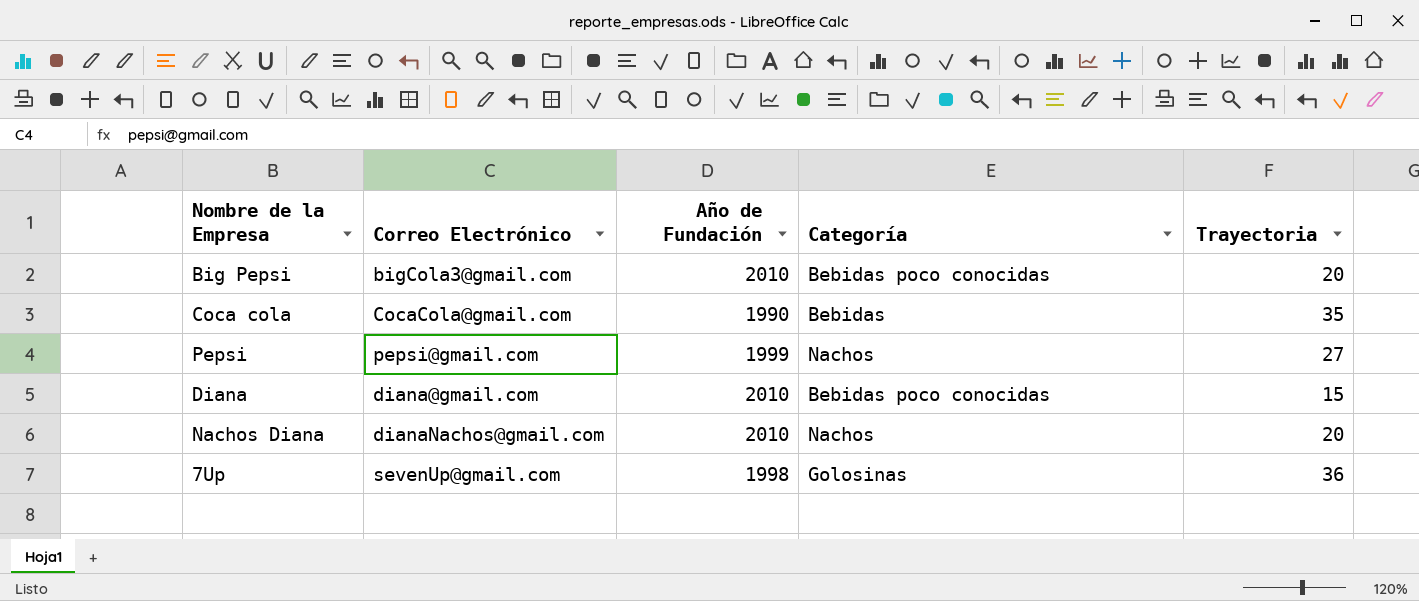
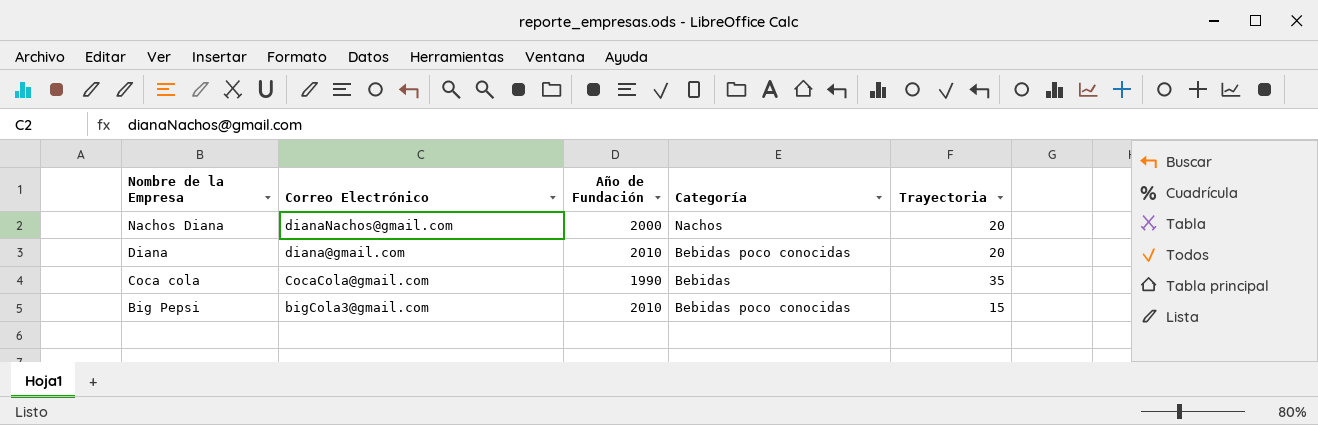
row order: none -> Nombre de la Empresa descending
row Pepsi: pepsi@gmail.com | 1999 | Nachos | 27 -> none
row 7Up: sevenUp@gmail.com | 1998 | Golosinas | 36 -> none
Nachos Diana | Año de Fundación: 2010 -> 2000
Diana | Trayectoria: 15 -> 20
Big Pepsi | Trayectoria: 20 -> 15

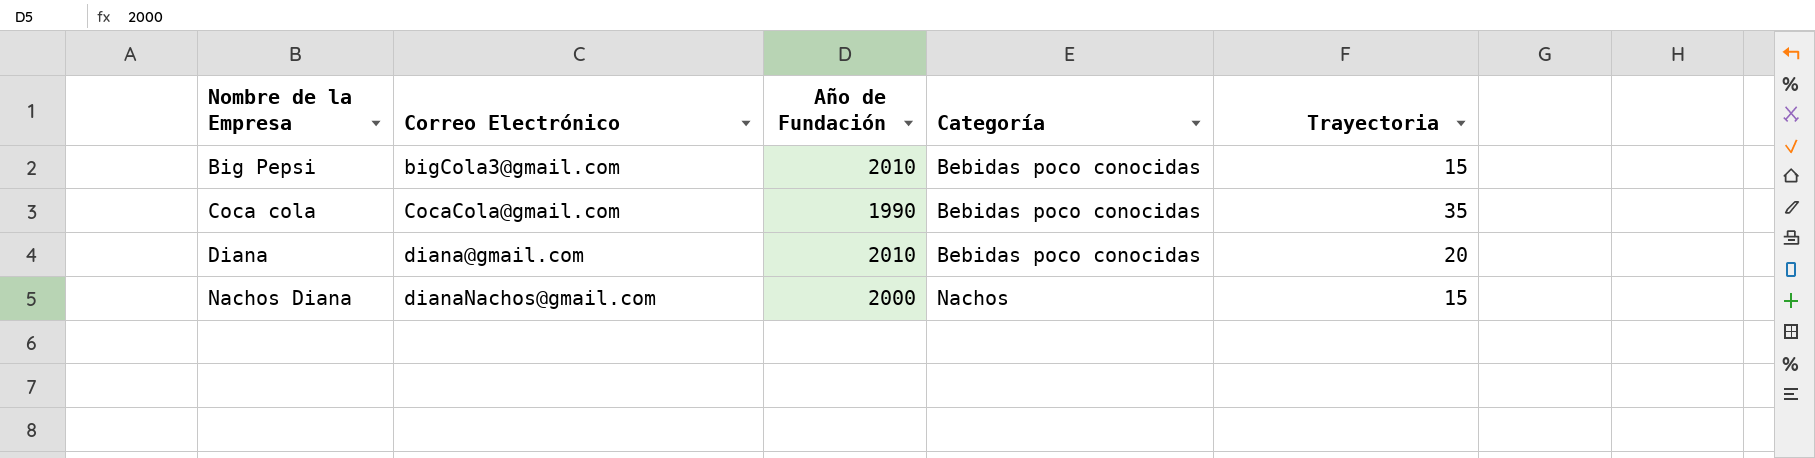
row order: Nombre de la Empresa descending -> Nombre de la Empresa ascending
Coca cola | Categoría: Bebidas -> Bebidas poco conocidas
Nachos Diana | Trayectoria: 20 -> 15

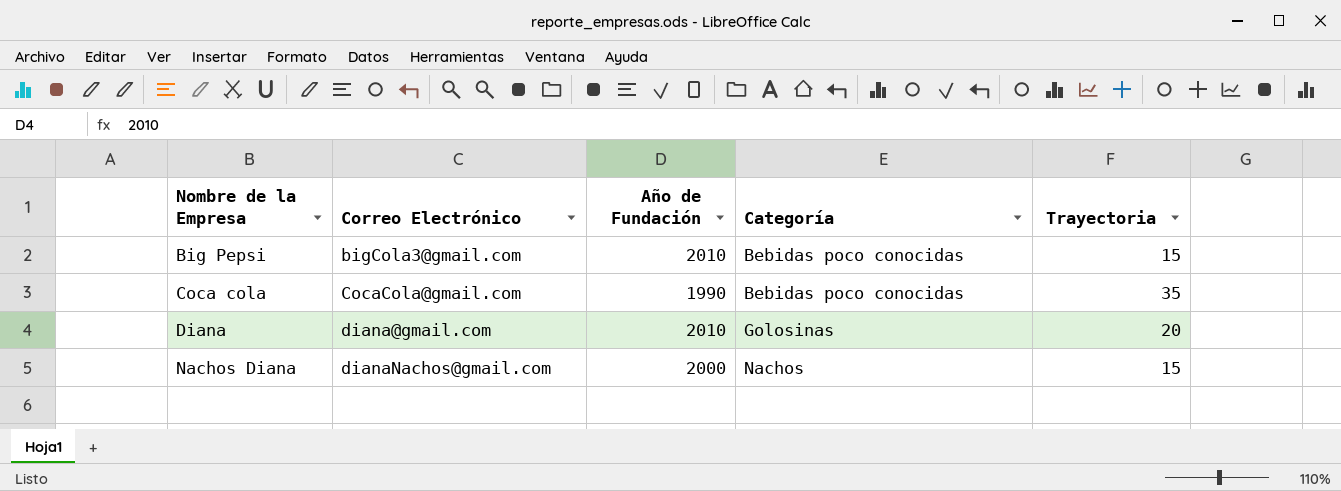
Diana | Categoría: Bebidas poco conocidas -> Golosinas

